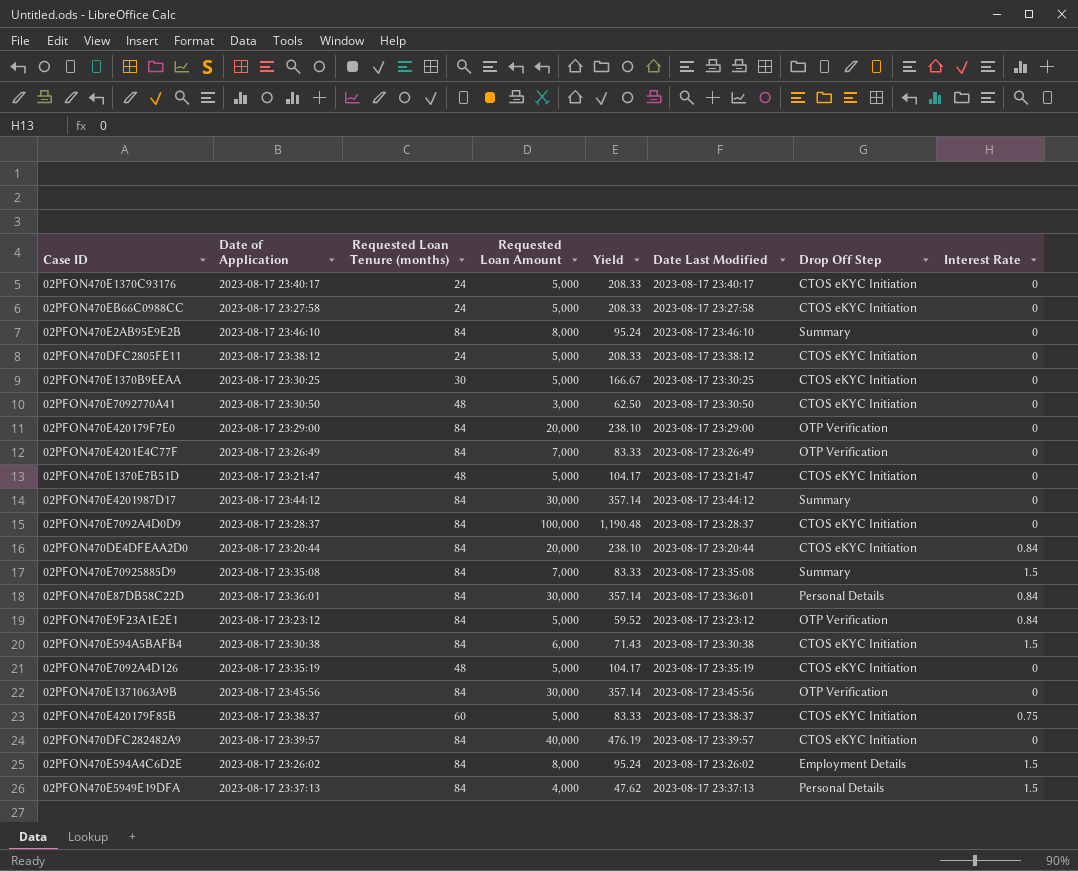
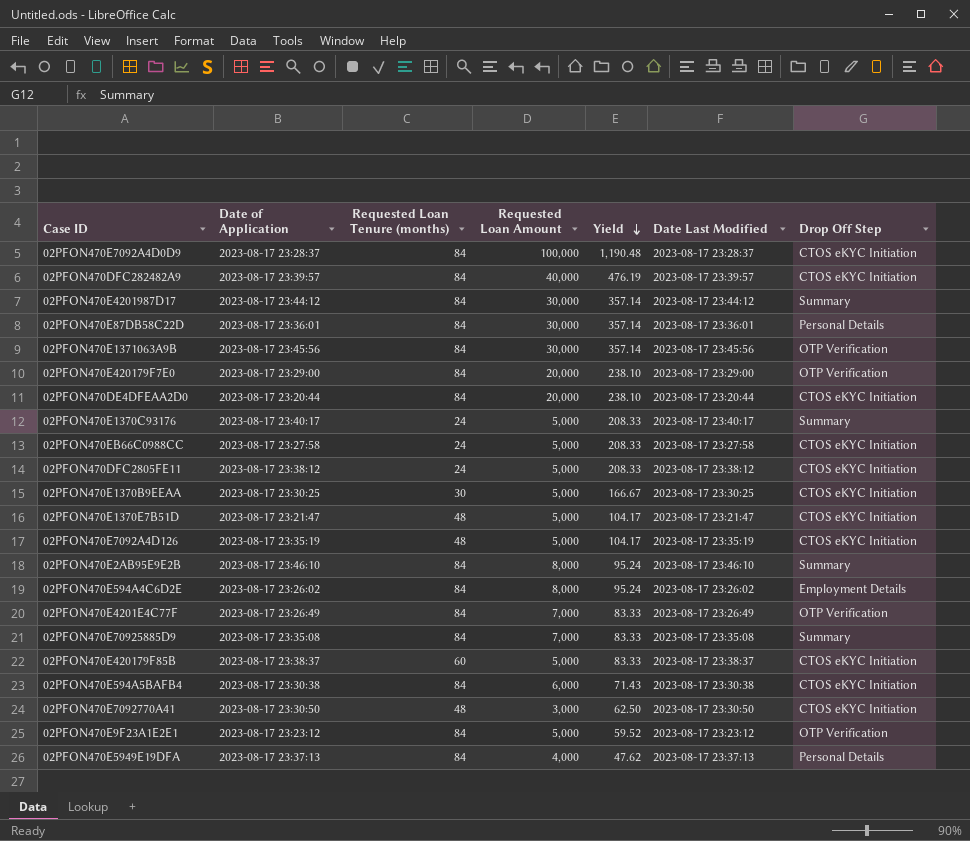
row order: none -> Yield descending
column Interest Rate | position: 8 -> none
02PFON470E1370C93176 | Drop Off Step: CTOS eKYC Initiation -> Summary

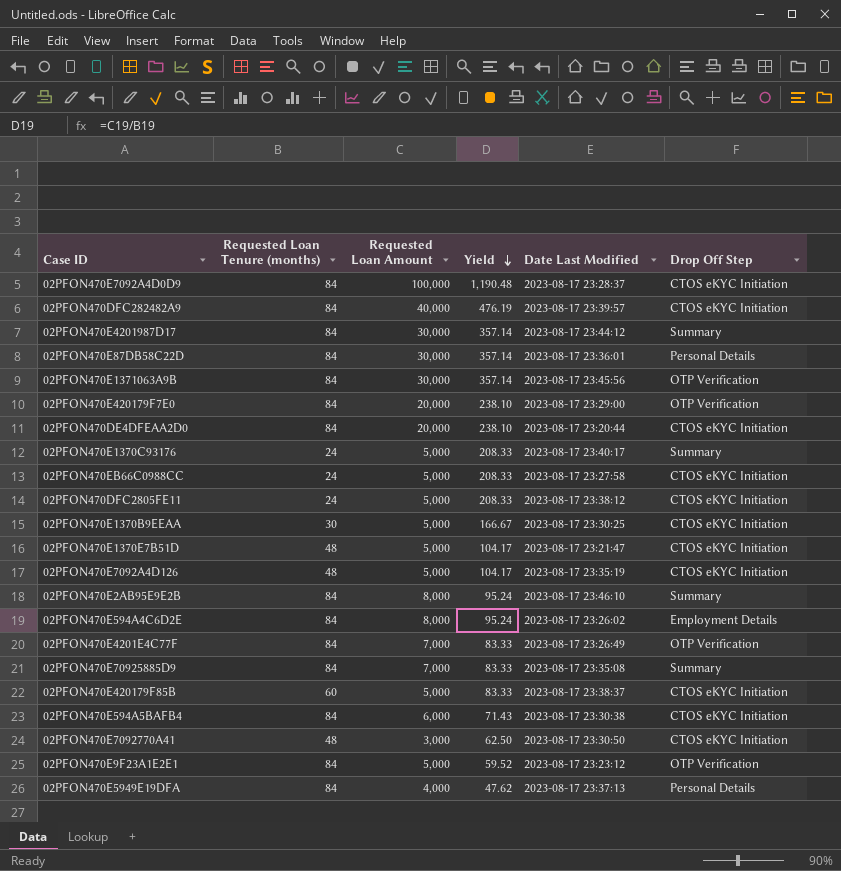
column Date of Application | position: 2 -> none

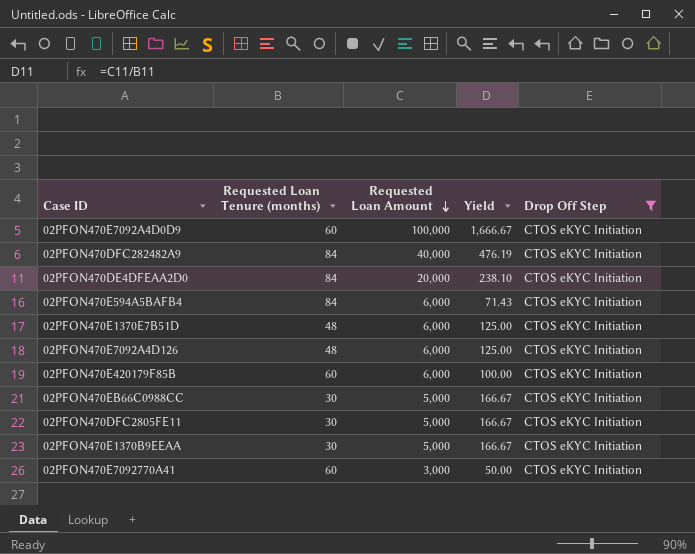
filter: none -> Drop Off Step = CTOS eKYC Initiation
row order: Yield descending -> Requested Loan Amount descending
column Date Last Modified | position: 5 -> none
02PFON470E7092A4D0D9 | Requested Loan Tenure (months): 84 -> 60
02PFON470E7092A4D0D9 | Yield: 1,190.48 -> 1,666.67
02PFON470E1370E7B51D | Requested Loan Amount: 5,000 -> 6,000
02PFON470E1370E7B51D | Yield: 104.17 -> 125.00
02PFON470E7092A4D126 | Requested Loan Amount: 5,000 -> 6,000
02PFON470E7092A4D126 | Yield: 104.17 -> 125.00
02PFON470E420179F85B | Requested Loan Amount: 5,000 -> 6,000
02PFON470E420179F85B | Yield: 83.33 -> 100.00
02PFON470EB66C0988CC | Requested Loan Tenure (months): 24 -> 30
02PFON470EB66C0988CC | Yield: 208.33 -> 166.67
02PFON470DFC2805FE11 | Requested Loan Tenure (months): 24 -> 30
02PFON470DFC2805FE11 | Yield: 208.33 -> 166.67
02PFON470E7092770A41 | Requested Loan Tenure (months): 48 -> 60
02PFON470E7092770A41 | Yield: 62.50 -> 50.00

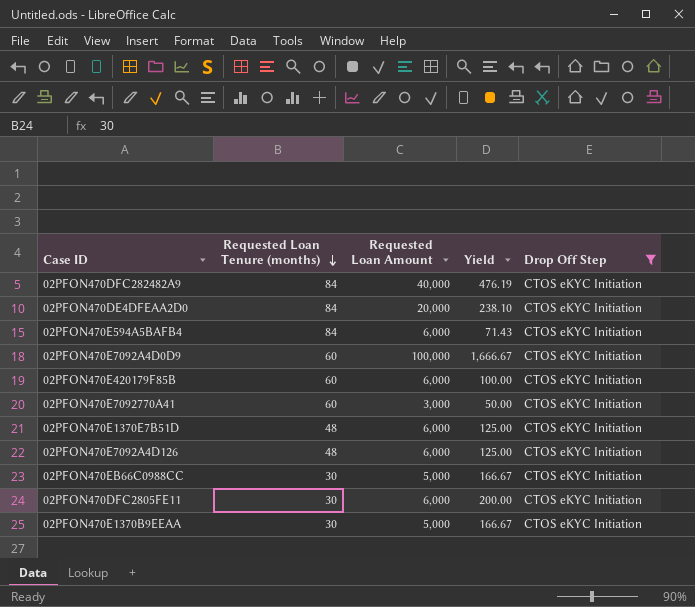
row order: Requested Loan Amount descending -> Requested Loan Tenure (months) descending
02PFON470DFC2805FE11 | Requested Loan Amount: 5,000 -> 6,000
02PFON470DFC2805FE11 | Yield: 166.67 -> 200.00

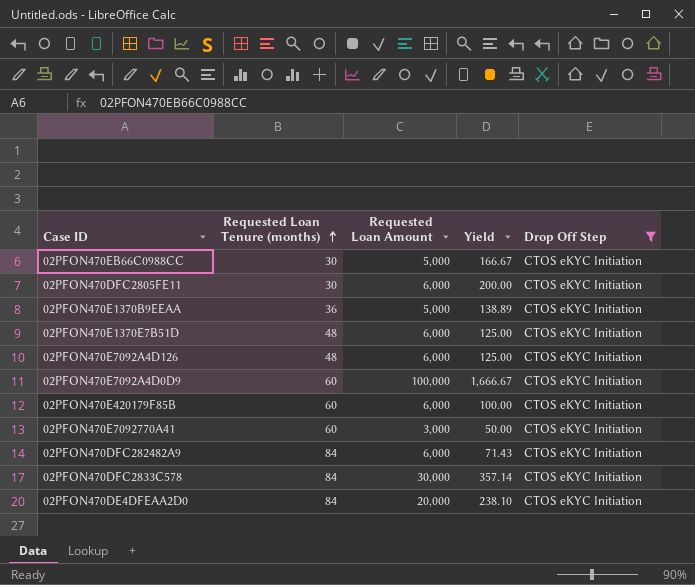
row order: Requested Loan Tenure (months) descending -> Requested Loan Tenure (months) ascending
row 02PFON470E594A5BAFB4: 84 | 6,000 | 71.43 | CTOS eKYC Initiation -> none
02PFON470E1370B9EEAA | Requested Loan Tenure (months): 30 -> 36
02PFON470E1370B9EEAA | Yield: 166.67 -> 138.89
02PFON470DFC282482A9 | Requested Loan Amount: 40,000 -> 6,000
02PFON470DFC282482A9 | Yield: 476.19 -> 71.43
row 02PFON470DFC2833C578: none -> 84 | 30,000 | 357.14 | CTOS eKYC Initiation

